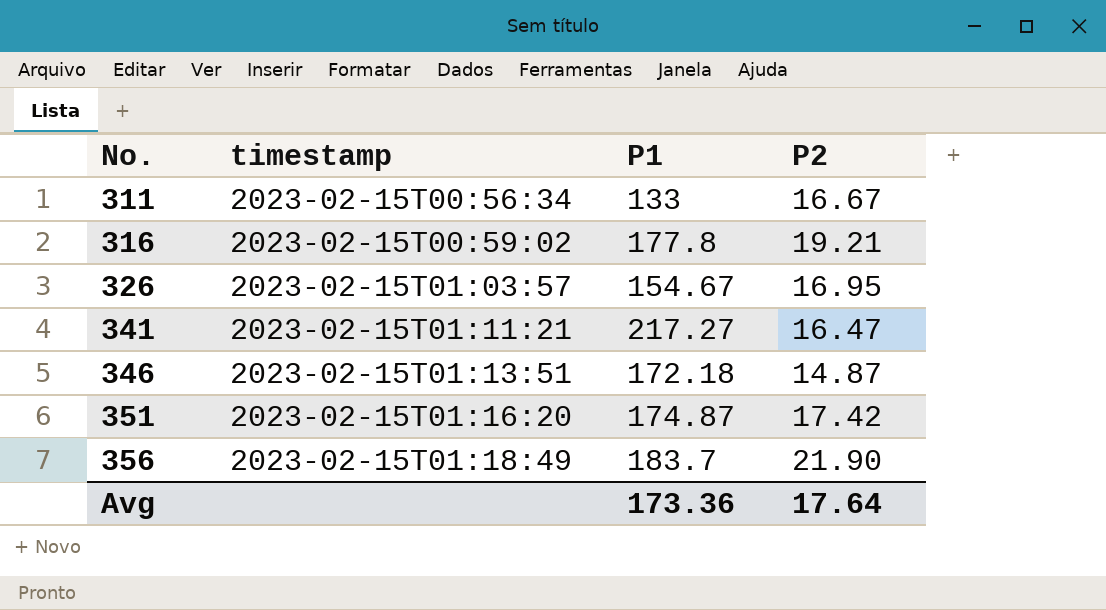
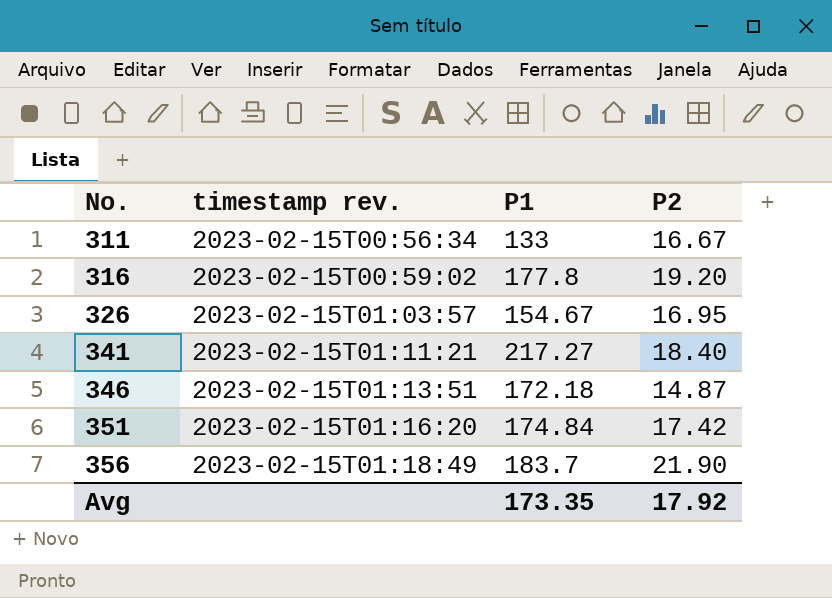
column name: timestamp -> timestamp rev.
316 | P2: 19.21 -> 19.20
341 | P2: 16.47 -> 18.40
351 | P1: 174.87 -> 174.84
Avg | P1: 173.36 -> 173.35
Avg | P2: 17.64 -> 17.92

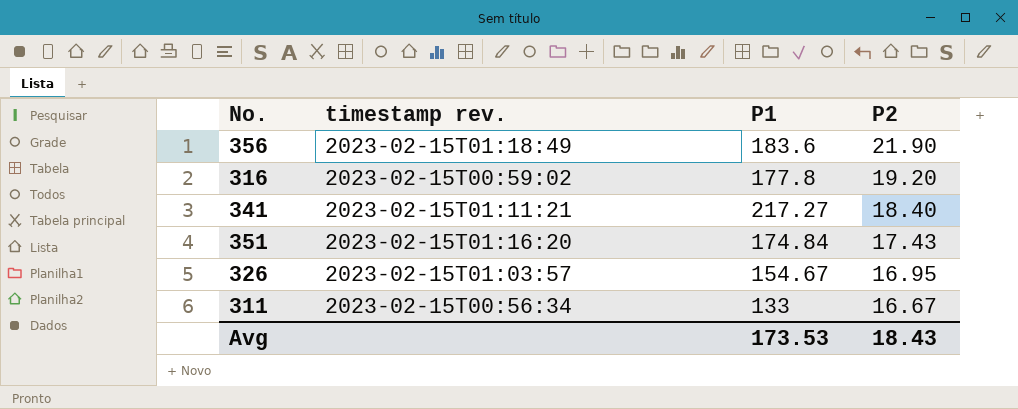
row order: No. ascending -> P2 descending
row 346: 2023-02-15T01:13:51 | 172.18 | 14.87 -> none
356 | P1: 183.7 -> 183.6
351 | P2: 17.42 -> 17.43
Avg | P1: 173.35 -> 173.53
Avg | P2: 17.92 -> 18.43

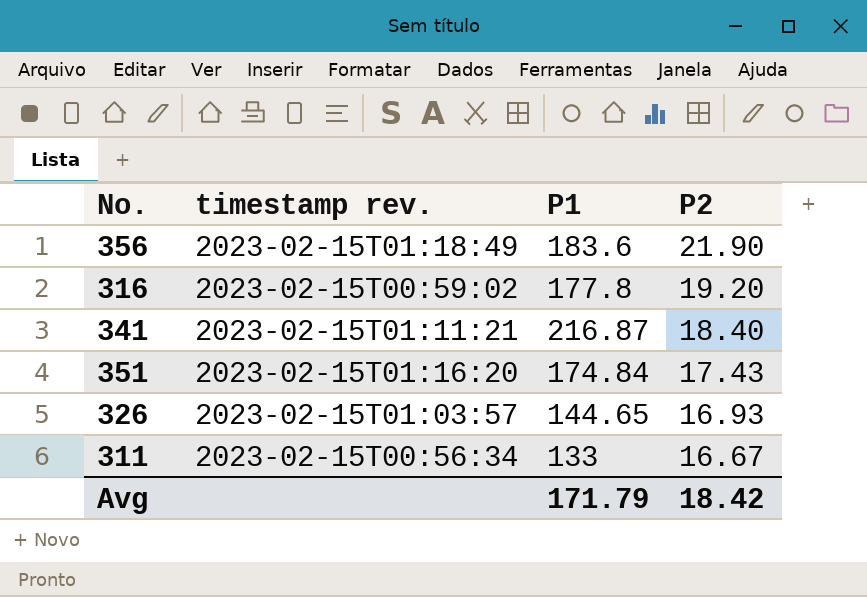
341 | P1: 217.27 -> 216.87
326 | P1: 154.67 -> 144.65
326 | P2: 16.95 -> 16.93
Avg | P1: 173.53 -> 171.79
Avg | P2: 18.43 -> 18.42

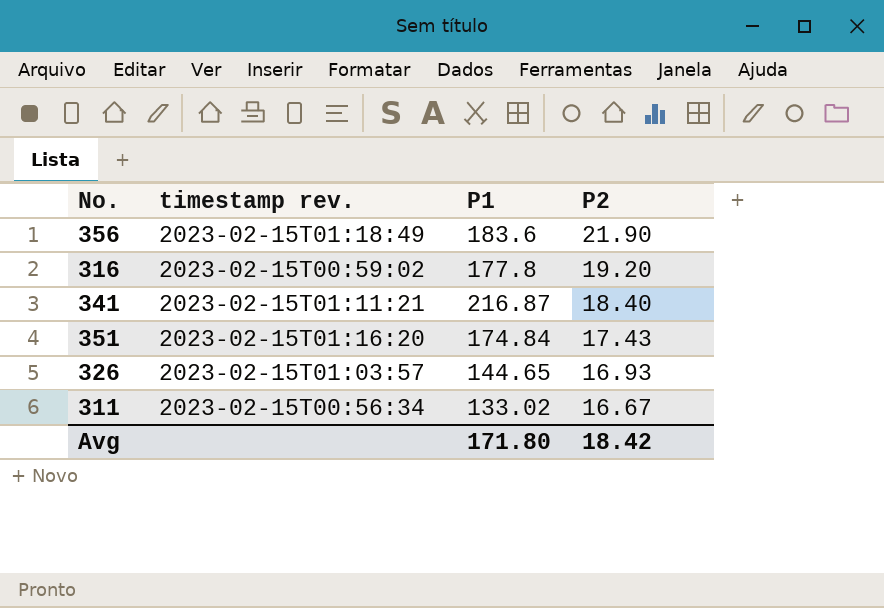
311 | P1: 133 -> 133.02
Avg | P1: 171.79 -> 171.80

